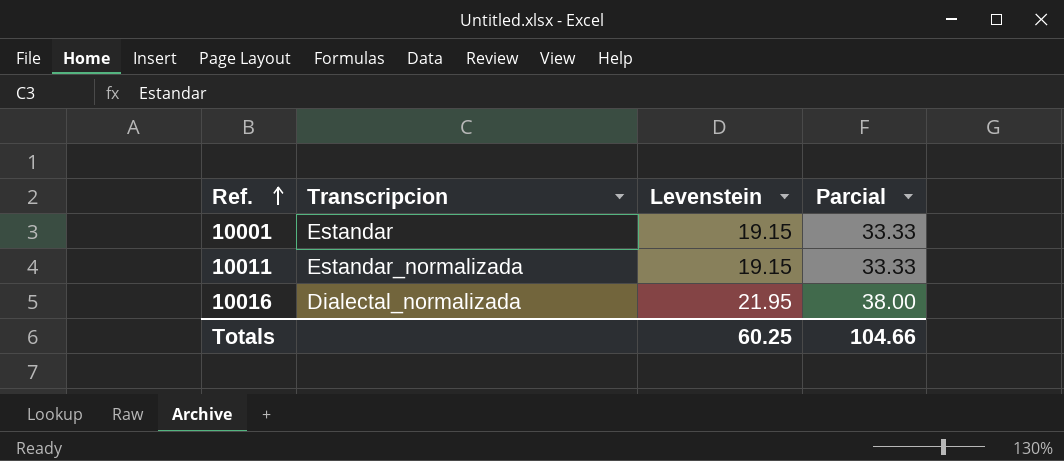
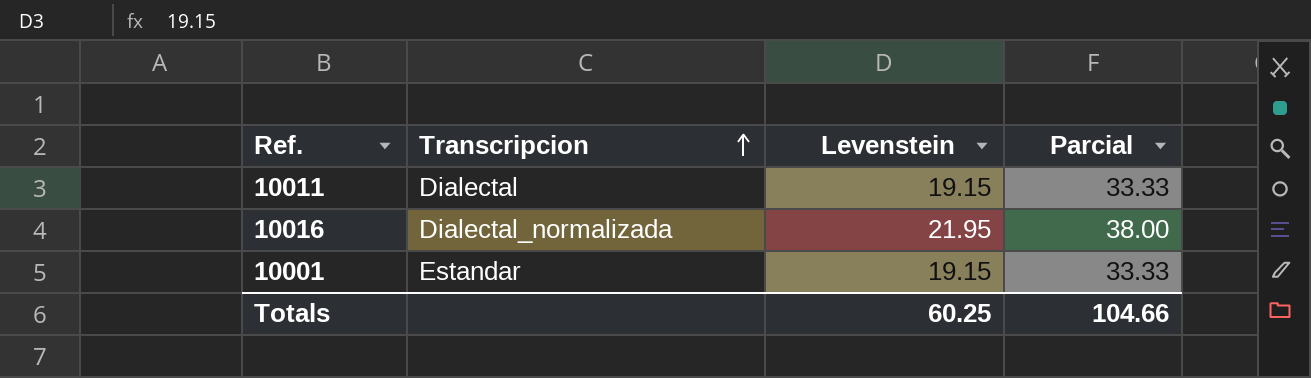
row order: Ref. ascending -> Transcripcion ascending
10011 | Transcripcion: Estandar_normalizada -> Dialectal

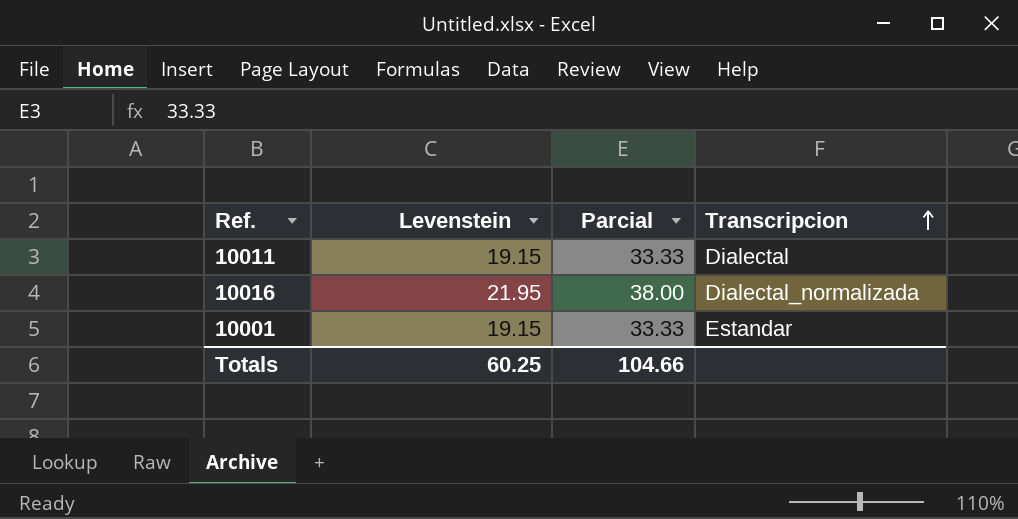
column Transcripcion | position: 2 -> 4

